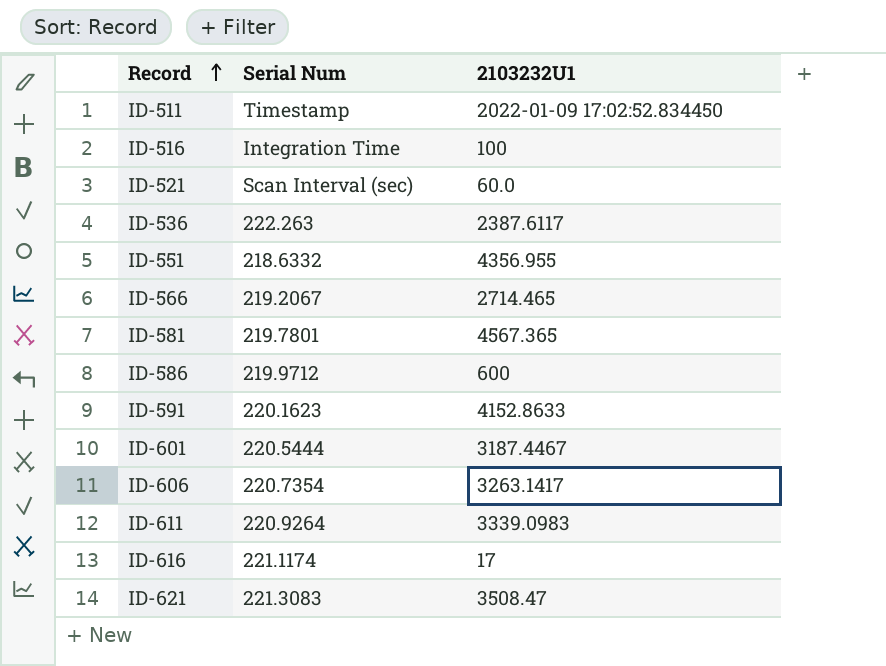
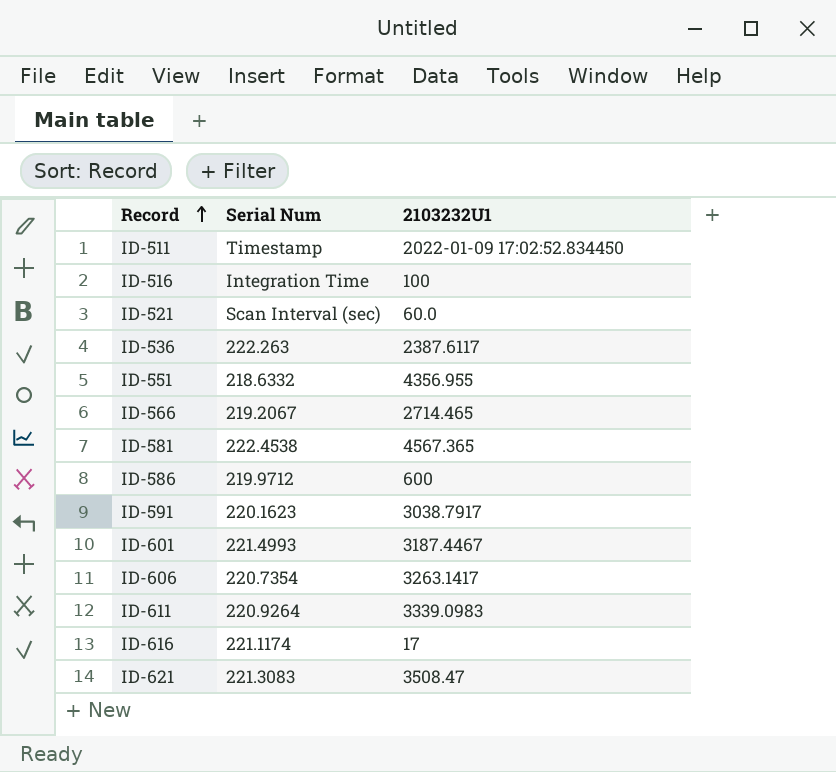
ID-581 | Serial Num: 219.7801 -> 222.4538
ID-591 | 2103232U1: 4152.8633 -> 3038.7917
ID-601 | Serial Num: 220.5444 -> 221.4993

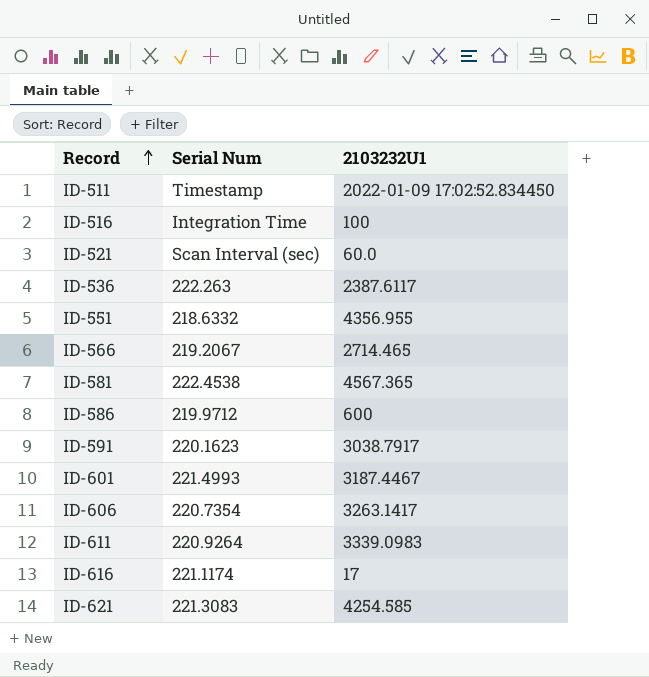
ID-621 | 2103232U1: 3508.47 -> 4254.585

